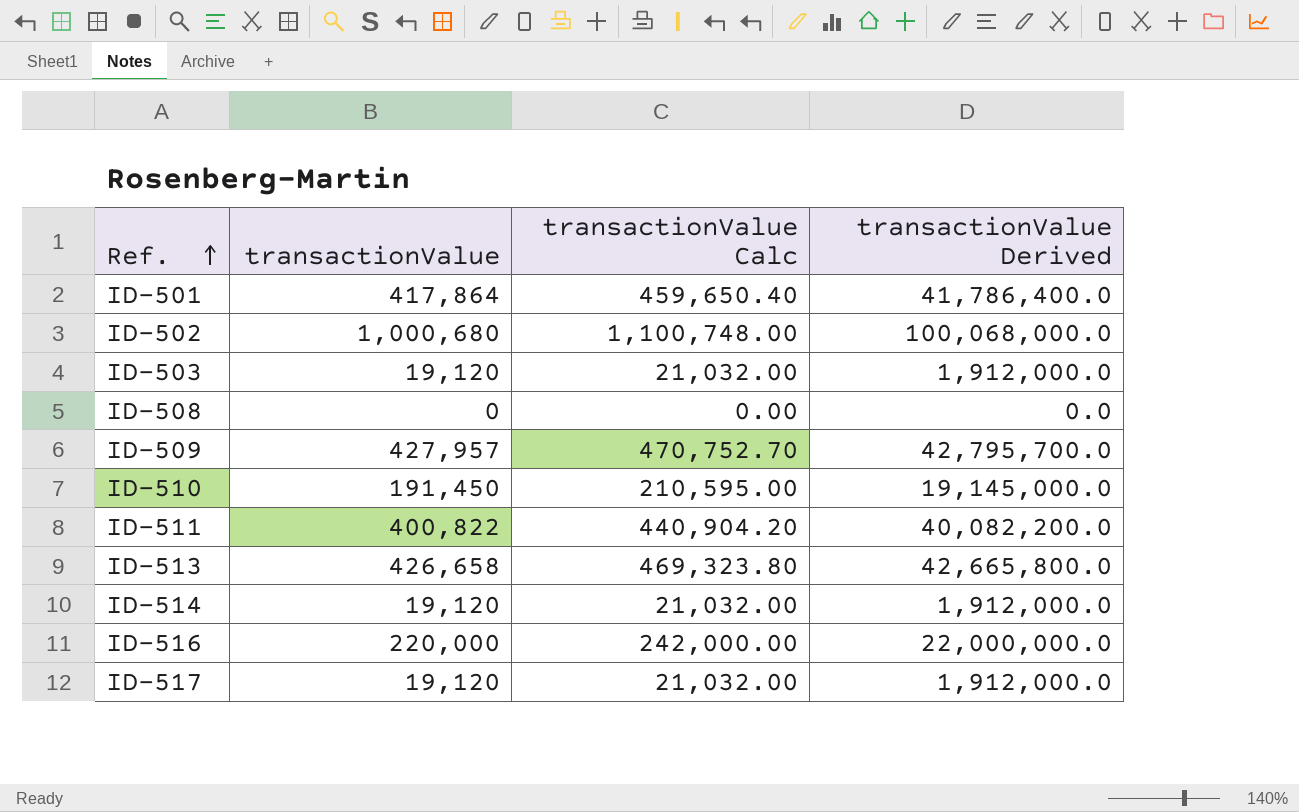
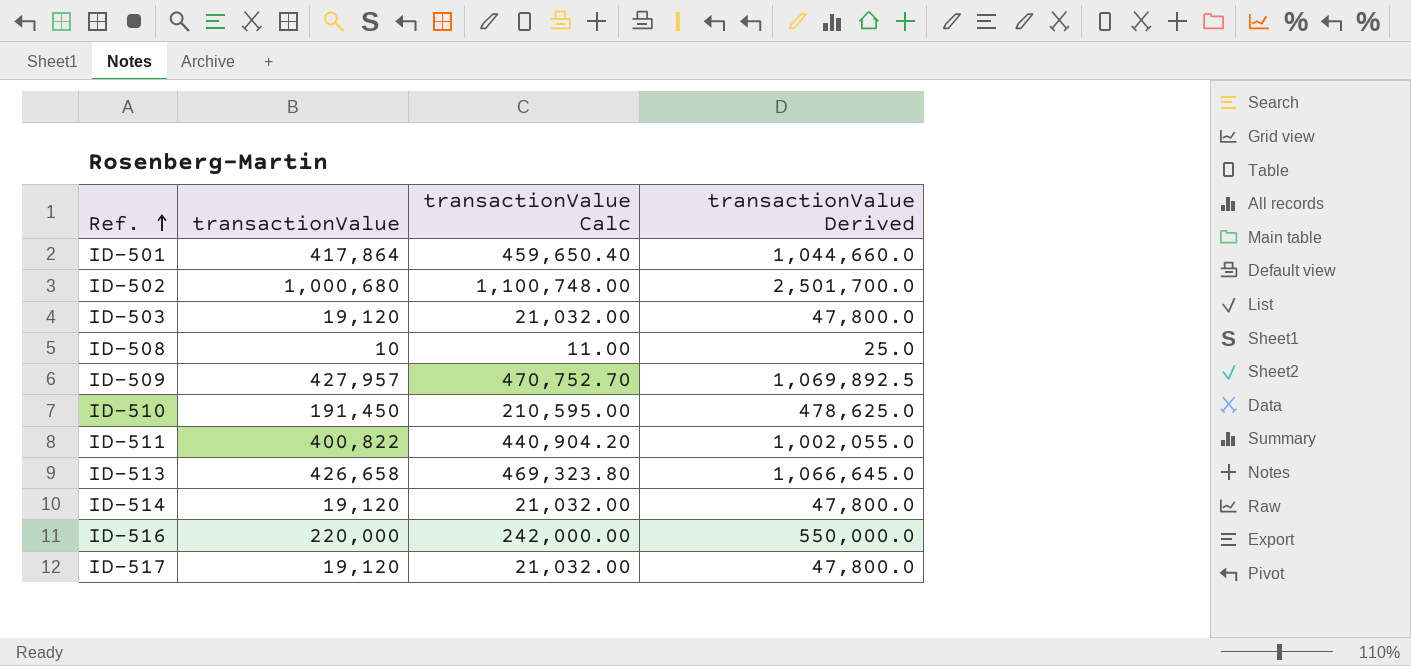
column transactionValue Derived | formula: [transactionValue] * 100 -> [transactionValue] * 2.5
ID-508 | transactionValue: 0 -> 10
ID-508 | transactionValue Calc: 0.00 -> 11.00

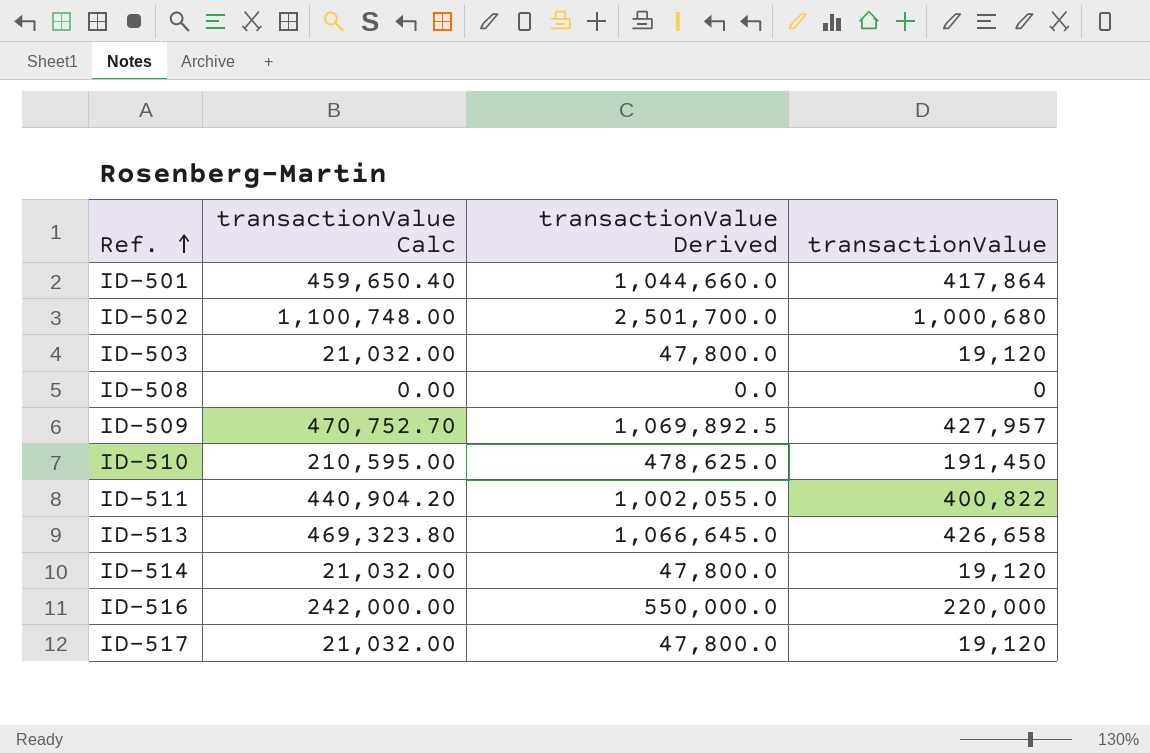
column transactionValue | position: 2 -> 4
ID-508 | transactionValue Calc: 11.00 -> 0.00
ID-508 | transactionValue Derived: 25.0 -> 0.0
ID-508 | transactionValue: 10 -> 0

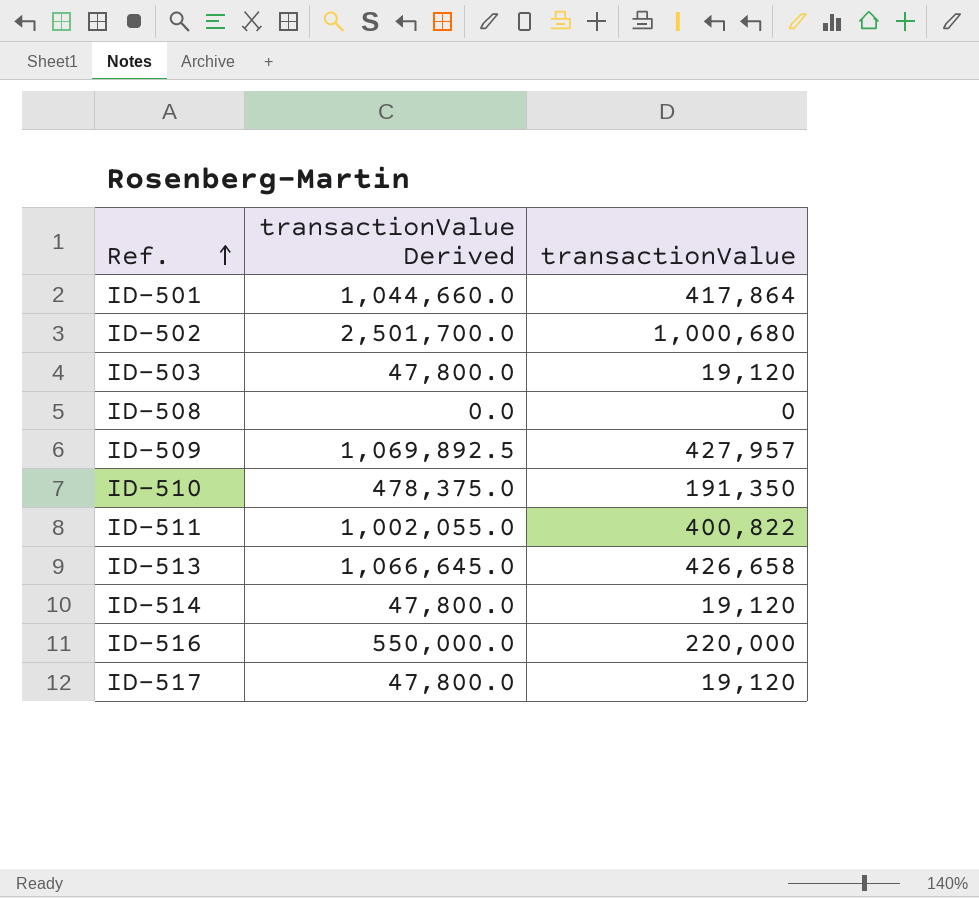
column transactionValue Calc | formula: [transactionValue] * 1.1 -> none
ID-510 | transactionValue Derived: 478,625.0 -> 478,375.0
ID-510 | transactionValue: 191,450 -> 191,350

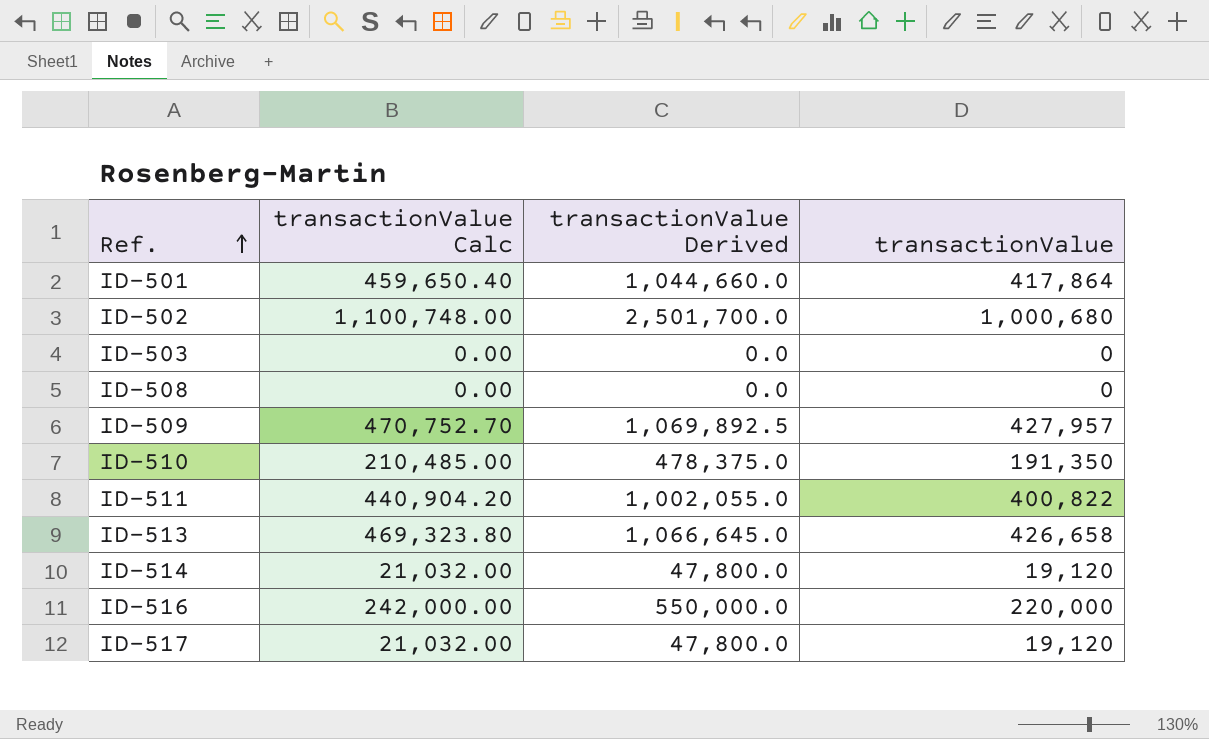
column transactionValue Calc | formula: none -> [transactionValue] * 1.1
ID-503 | transactionValue Derived: 47,800.0 -> 0.0
ID-503 | transactionValue: 19,120 -> 0

